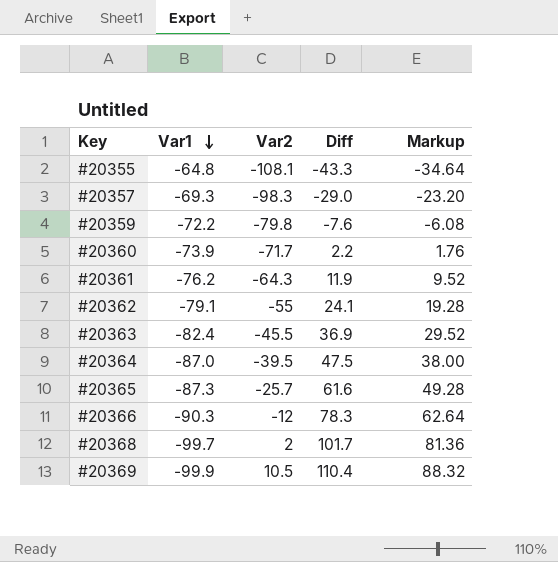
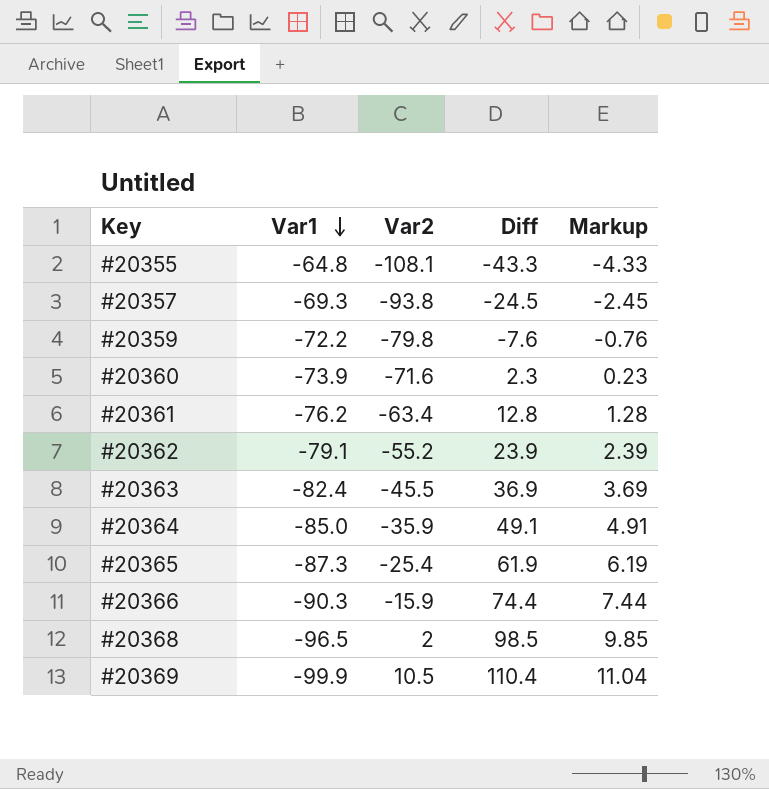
column Markup | formula: [Diff] * 0.8 -> [Diff] * 0.1
#20357 | Var2: -98.3 -> -93.8
#20357 | Diff: -29.0 -> -24.5
#20360 | Var2: -71.7 -> -71.6
#20360 | Diff: 2.2 -> 2.3
#20361 | Var2: -64.3 -> -63.4
#20361 | Diff: 11.9 -> 12.8
#20362 | Var2: -55 -> -55.2
#20362 | Diff: 24.1 -> 23.9
#20364 | Var1: -87.0 -> -85.0
#20364 | Var2: -39.5 -> -35.9
#20364 | Diff: 47.5 -> 49.1
#20365 | Var2: -25.7 -> -25.4
#20365 | Diff: 61.6 -> 61.9
#20366 | Var2: -12 -> -15.9
#20366 | Diff: 78.3 -> 74.4
#20368 | Var1: -99.7 -> -96.5
#20368 | Diff: 101.7 -> 98.5

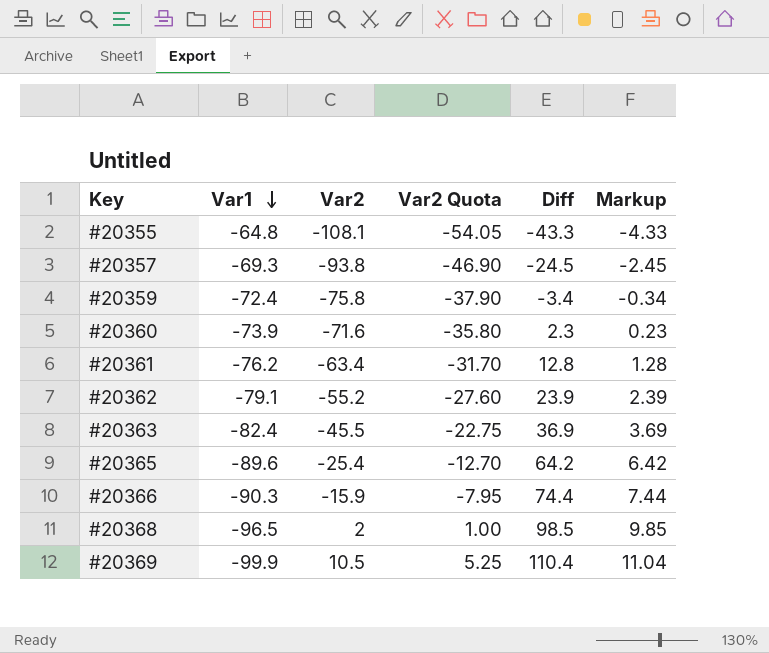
column Var2 Quota | formula: none -> [Var2] * 0.5
row #20364: -85.0 | -35.9 | 49.1 | 4.91 -> none
#20359 | Var1: -72.2 -> -72.4
#20359 | Var2: -79.8 -> -75.8
#20359 | Diff: -7.6 -> -3.4
#20359 | Markup: -0.76 -> -0.34
#20365 | Var1: -87.3 -> -89.6
#20365 | Diff: 61.9 -> 64.2
#20365 | Markup: 6.19 -> 6.42

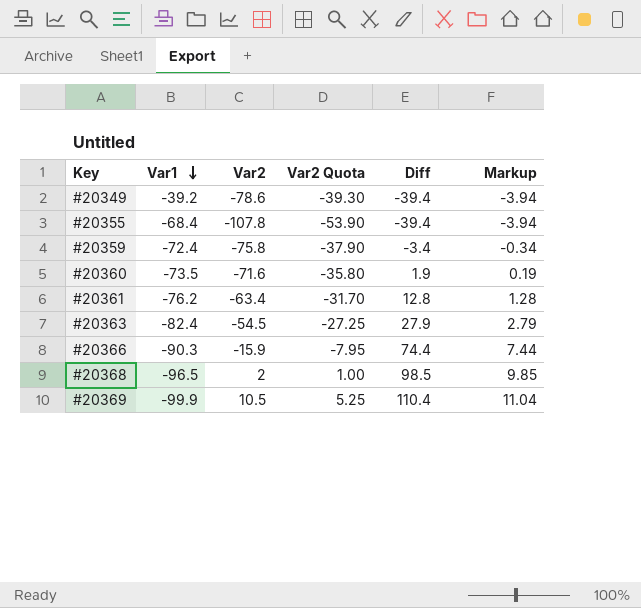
row #20357: -69.3 | -93.8 | -46.90 | -24.5 | -2.45 -> none
row #20362: -79.1 | -55.2 | -27.60 | 23.9 | 2.39 -> none
row #20365: -89.6 | -25.4 | -12.70 | 64.2 | 6.42 -> none
row #20349: none -> -39.2 | -78.6 | -39.30 | -39.4 | -3.94
#20355 | Var1: -64.8 -> -68.4
#20355 | Var2: -108.1 -> -107.8
#20355 | Var2 Quota: -54.05 -> -53.90
#20355 | Diff: -43.3 -> -39.4
#20355 | Markup: -4.33 -> -3.94
#20360 | Var1: -73.9 -> -73.5
#20360 | Diff: 2.3 -> 1.9
#20360 | Markup: 0.23 -> 0.19
#20363 | Var2: -45.5 -> -54.5
#20363 | Var2 Quota: -22.75 -> -27.25
#20363 | Diff: 36.9 -> 27.9
#20363 | Markup: 3.69 -> 2.79

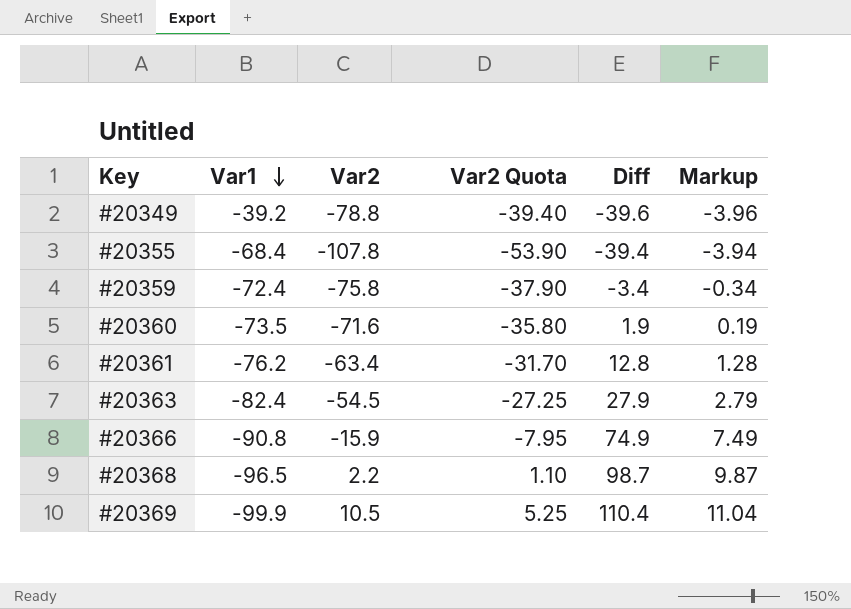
#20349 | Var2: -78.6 -> -78.8
#20349 | Var2 Quota: -39.30 -> -39.40
#20349 | Diff: -39.4 -> -39.6
#20349 | Markup: -3.94 -> -3.96
#20366 | Var1: -90.3 -> -90.8
#20366 | Diff: 74.4 -> 74.9
#20366 | Markup: 7.44 -> 7.49
#20368 | Var2: 2 -> 2.2
#20368 | Var2 Quota: 1.00 -> 1.10
#20368 | Diff: 98.5 -> 98.7
#20368 | Markup: 9.85 -> 9.87

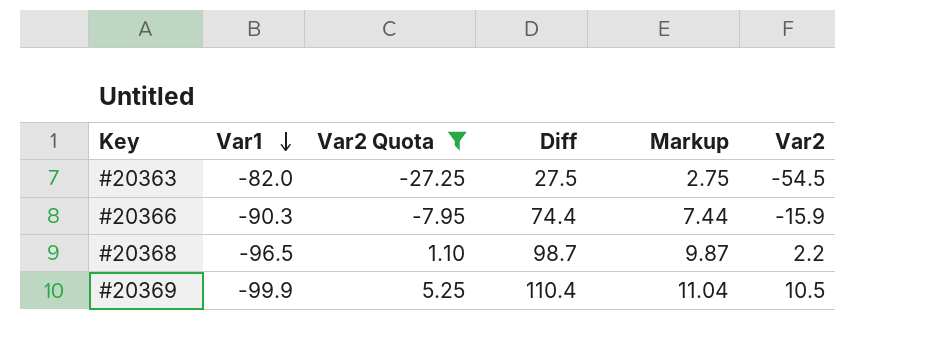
filter: none -> Var2 Quota >= -27.25
column Var2 | position: 3 -> 6
#20363 | Var1: -82.4 -> -82.0
#20363 | Diff: 27.9 -> 27.5
#20363 | Markup: 2.79 -> 2.75
#20366 | Var1: -90.8 -> -90.3
#20366 | Diff: 74.9 -> 74.4
#20366 | Markup: 7.49 -> 7.44

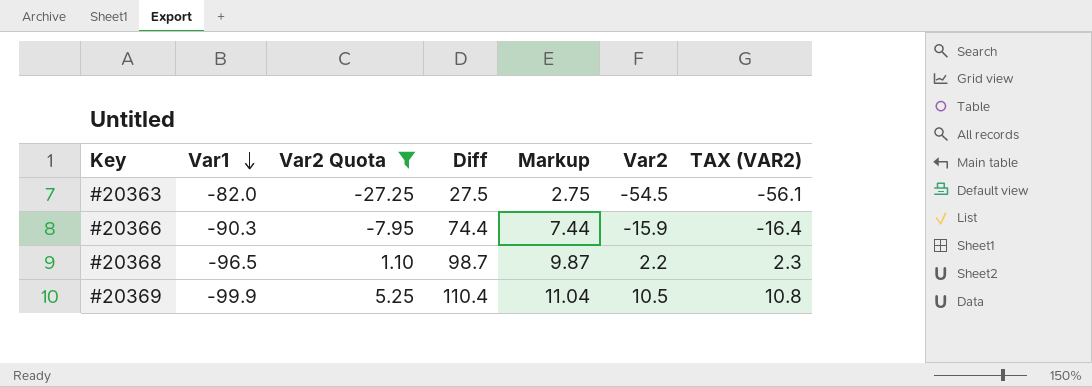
column TAX (VAR2) | formula: none -> [Var2] * 1.03

